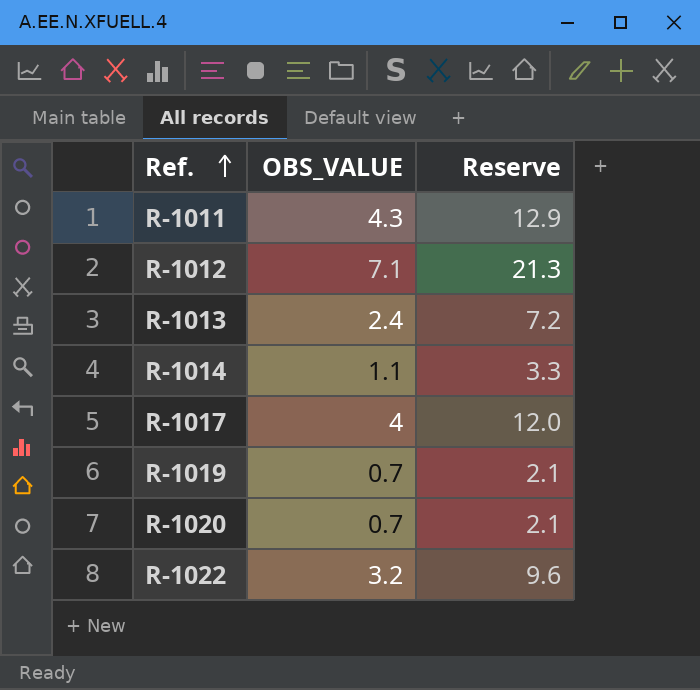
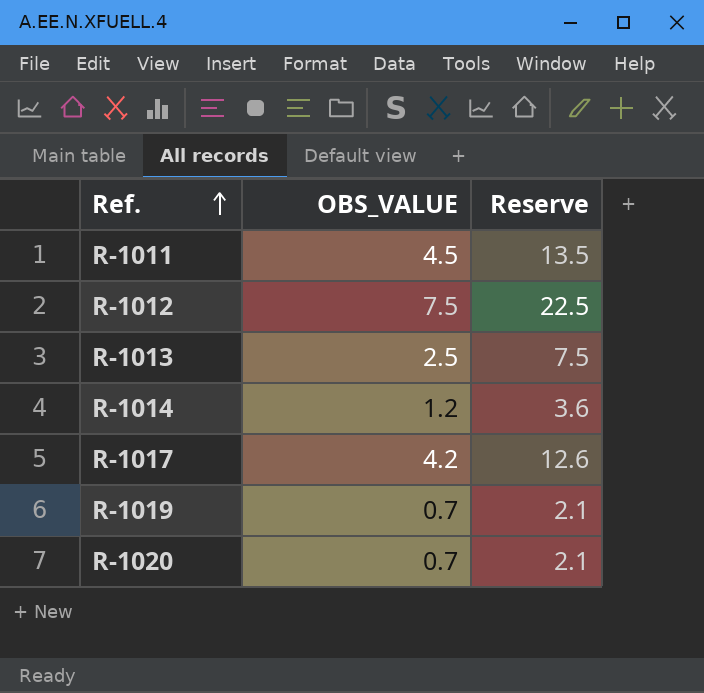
row R-1022: 3.2 | 9.6 -> none
R-1011 | OBS_VALUE: 4.3 -> 4.5
R-1011 | Reserve: 12.9 -> 13.5
R-1012 | OBS_VALUE: 7.1 -> 7.5
R-1012 | Reserve: 21.3 -> 22.5
R-1013 | OBS_VALUE: 2.4 -> 2.5
R-1013 | Reserve: 7.2 -> 7.5
R-1014 | OBS_VALUE: 1.1 -> 1.2
R-1014 | Reserve: 3.3 -> 3.6
R-1017 | OBS_VALUE: 4 -> 4.2
R-1017 | Reserve: 12.0 -> 12.6

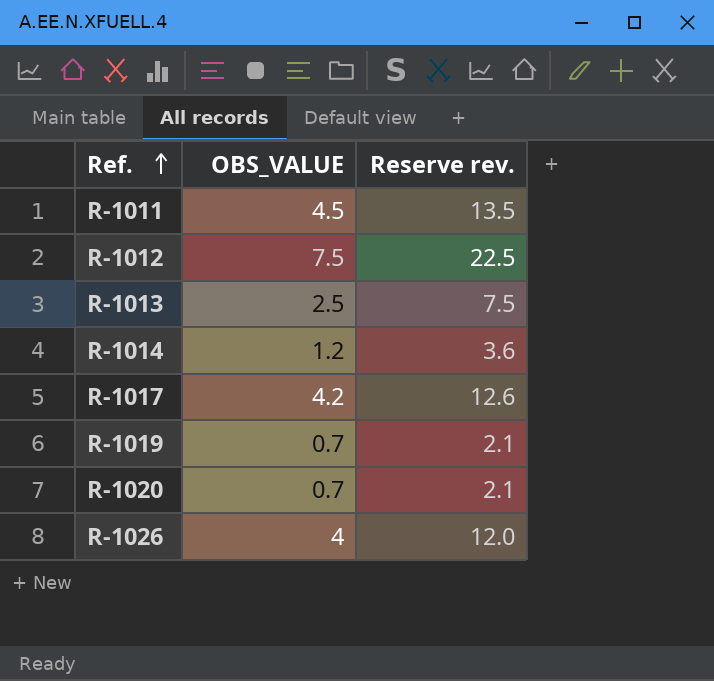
column name: Reserve -> Reserve rev.
row R-1026: none -> 4 | 12.0

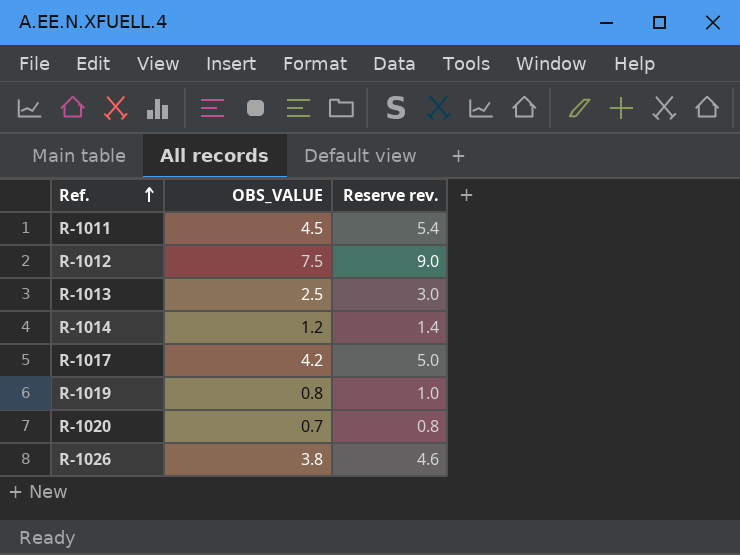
column Reserve rev. | formula: [OBS_VALUE] * 3 -> [OBS_VALUE] * 1.2
R-1019 | OBS_VALUE: 0.7 -> 0.8
R-1026 | OBS_VALUE: 4 -> 3.8

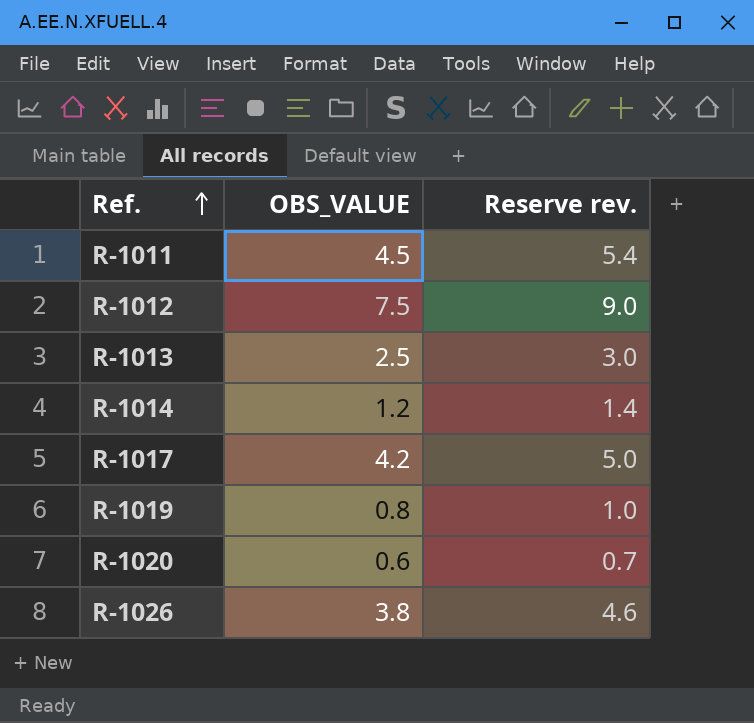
R-1020 | OBS_VALUE: 0.7 -> 0.6
R-1020 | Reserve rev.: 0.8 -> 0.7

